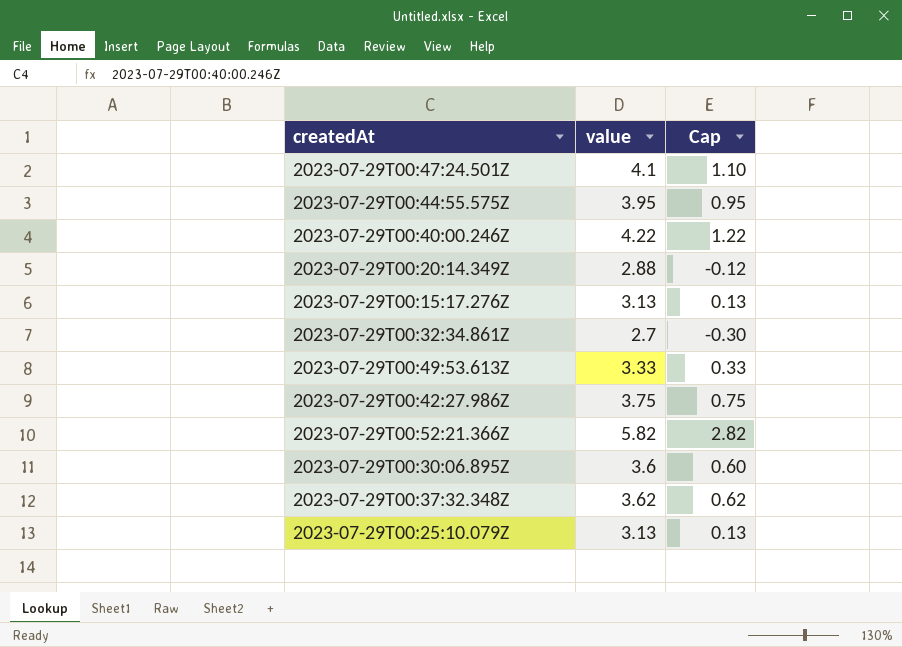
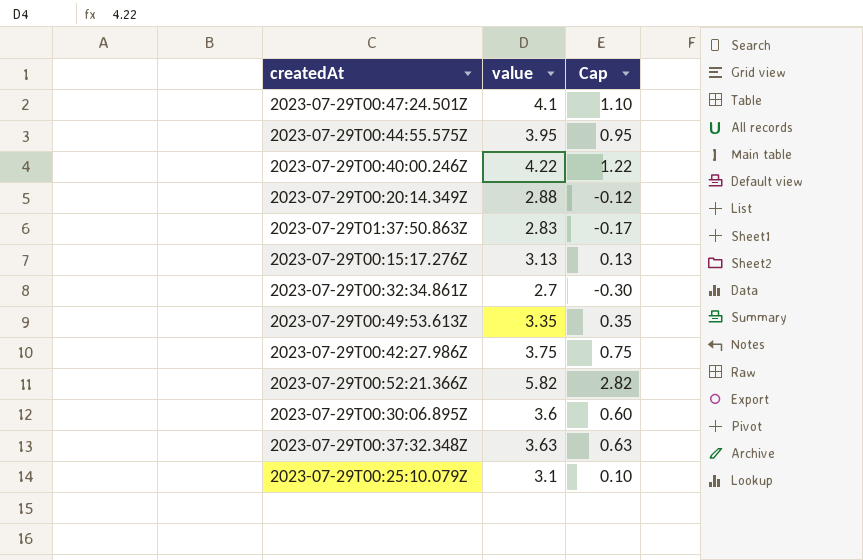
row 2023-07-29T01:37:50.863Z: none -> 2.83 | -0.17
2023-07-29T00:49:53.613Z | value: 3.33 -> 3.35
2023-07-29T00:49:53.613Z | Cap: 0.33 -> 0.35
2023-07-29T00:37:32.348Z | value: 3.62 -> 3.63
2023-07-29T00:37:32.348Z | Cap: 0.62 -> 0.63
2023-07-29T00:25:10.079Z | value: 3.13 -> 3.1
2023-07-29T00:25:10.079Z | Cap: 0.13 -> 0.10

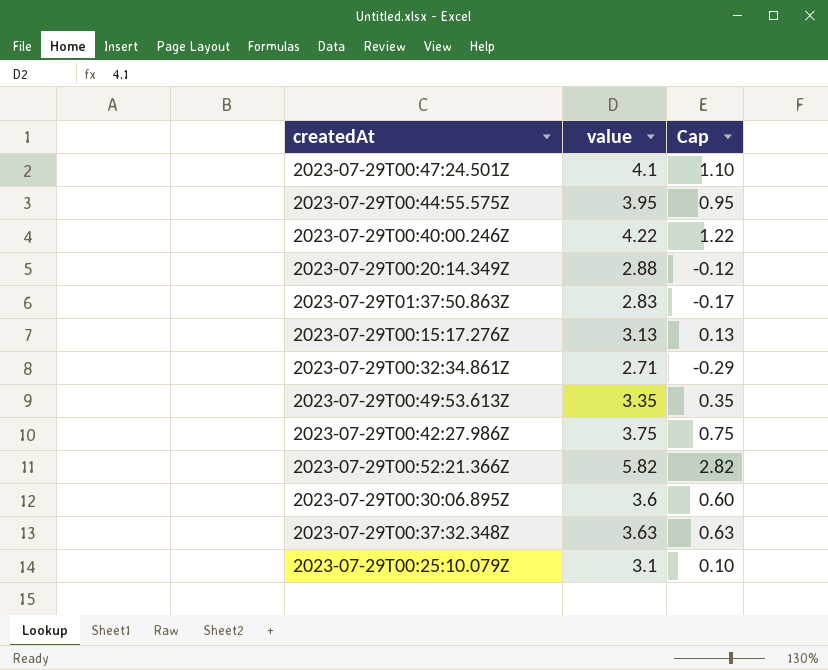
2023-07-29T00:32:34.861Z | value: 2.7 -> 2.71
2023-07-29T00:32:34.861Z | Cap: -0.30 -> -0.29

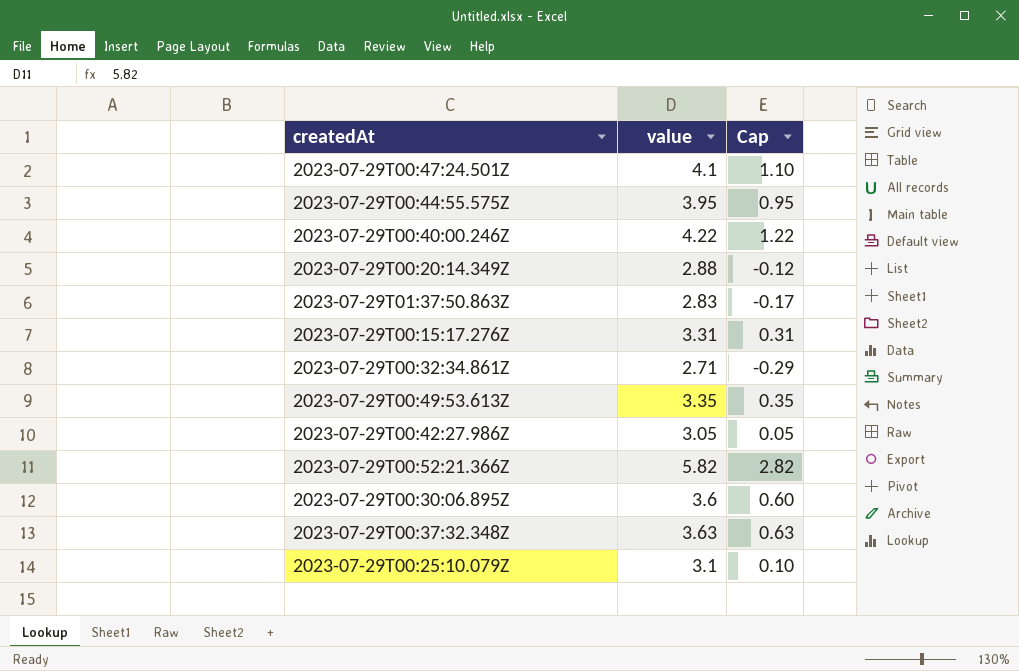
2023-07-29T00:15:17.276Z | value: 3.13 -> 3.31
2023-07-29T00:15:17.276Z | Cap: 0.13 -> 0.31
2023-07-29T00:42:27.986Z | value: 3.75 -> 3.05
2023-07-29T00:42:27.986Z | Cap: 0.75 -> 0.05

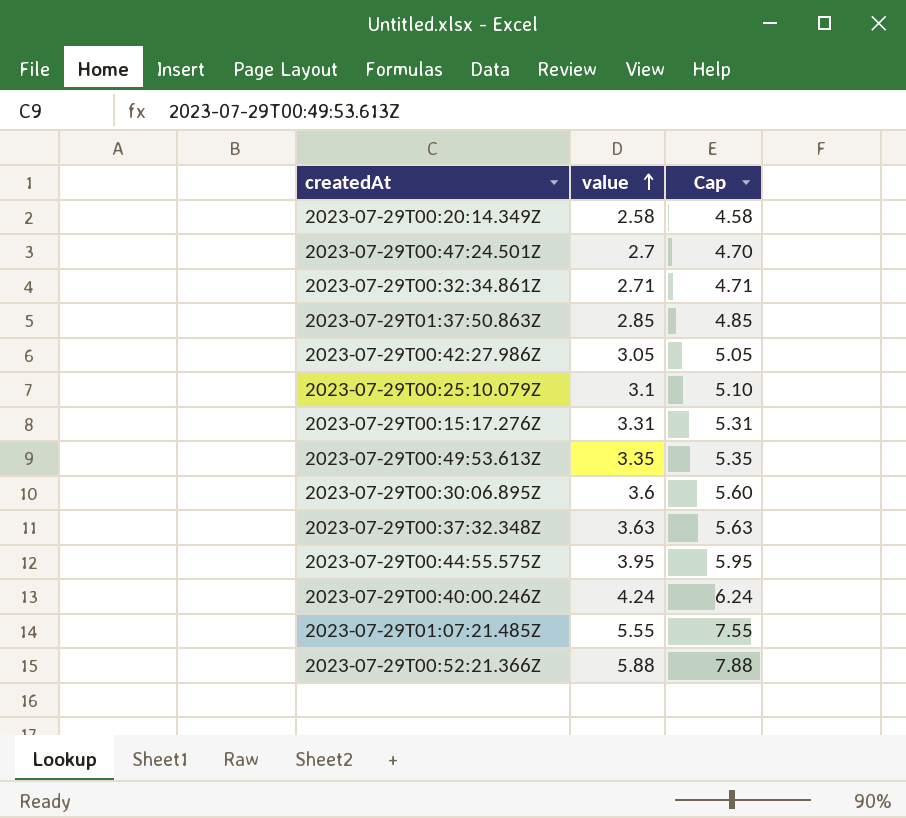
row order: none -> value ascending
column Cap | formula: [value] - 3 -> [value] + 2
2023-07-29T00:20:14.349Z | value: 2.88 -> 2.58
2023-07-29T00:47:24.501Z | value: 4.1 -> 2.7
2023-07-29T01:37:50.863Z | value: 2.83 -> 2.85
2023-07-29T00:40:00.246Z | value: 4.22 -> 4.24
row 2023-07-29T01:07:21.485Z: none -> 5.55 | 7.55
2023-07-29T00:52:21.366Z | value: 5.82 -> 5.88

